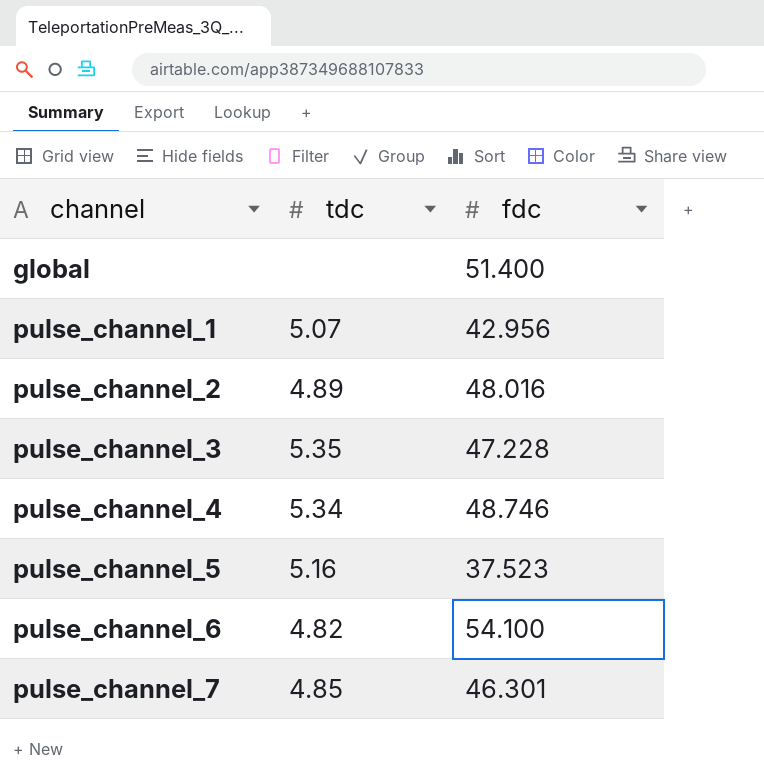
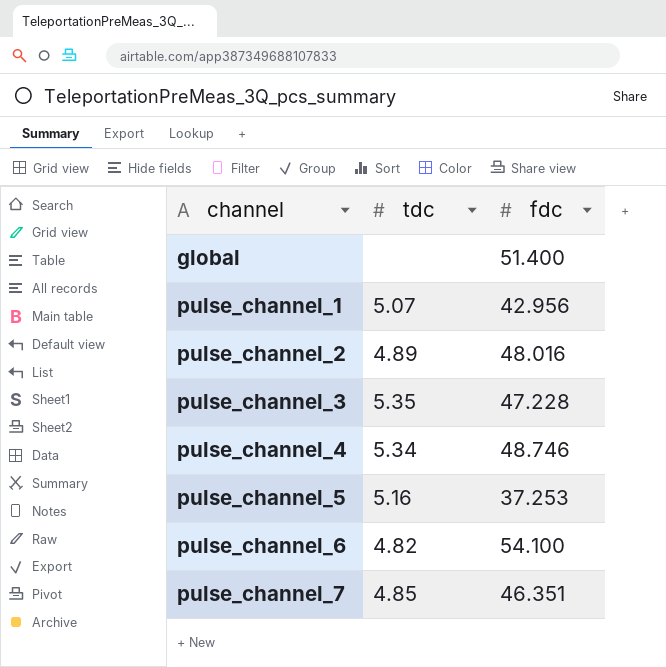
pulse_channel_5 | fdc: 37.523 -> 37.253
pulse_channel_7 | fdc: 46.301 -> 46.351

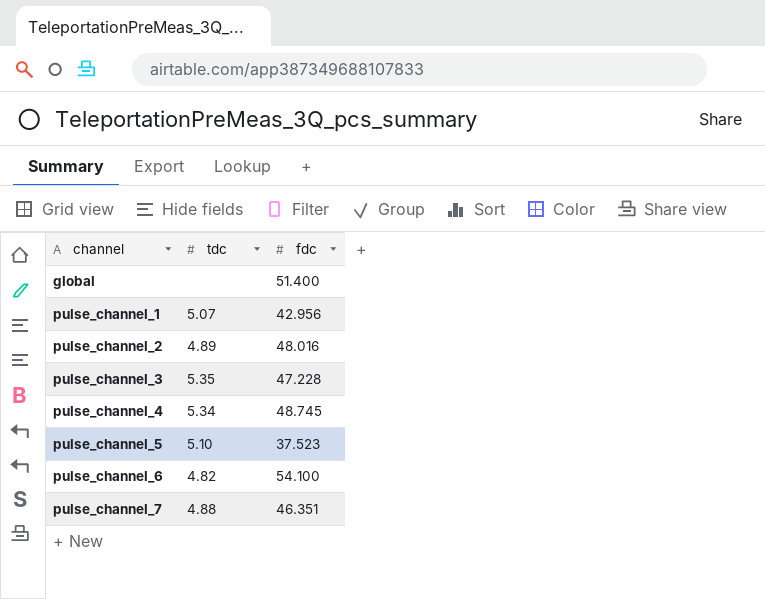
pulse_channel_4 | fdc: 48.746 -> 48.745
pulse_channel_5 | tdc: 5.16 -> 5.10
pulse_channel_5 | fdc: 37.253 -> 37.523
pulse_channel_7 | tdc: 4.85 -> 4.88

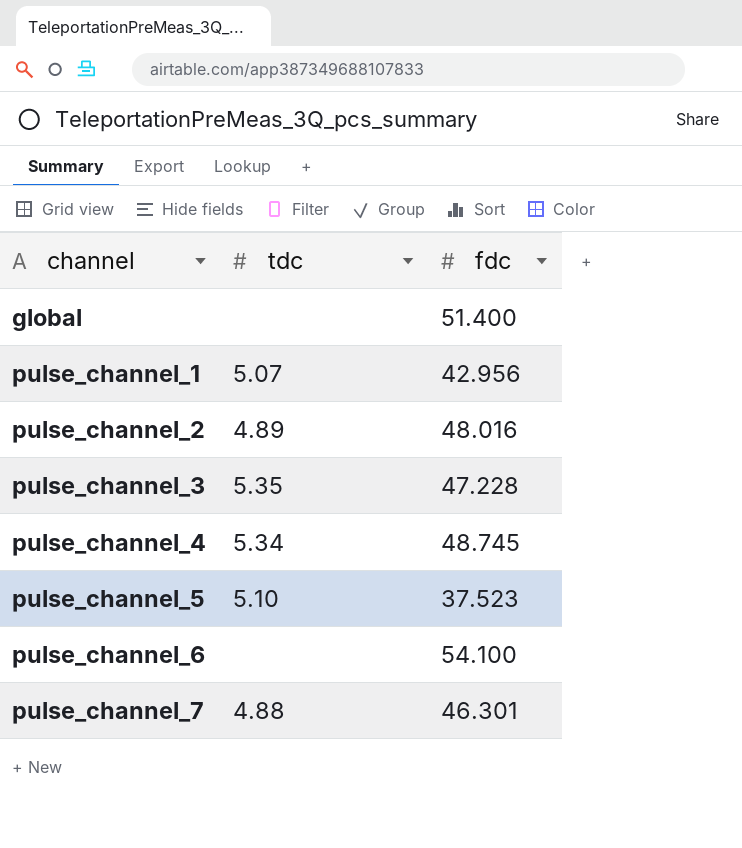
pulse_channel_6 | tdc: 4.82 -> none
pulse_channel_7 | fdc: 46.351 -> 46.301

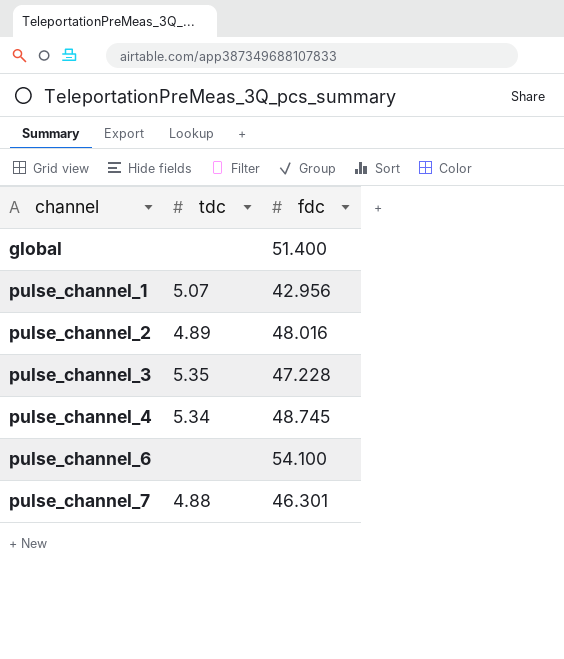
row pulse_channel_5: 5.10 | 37.523 -> none

